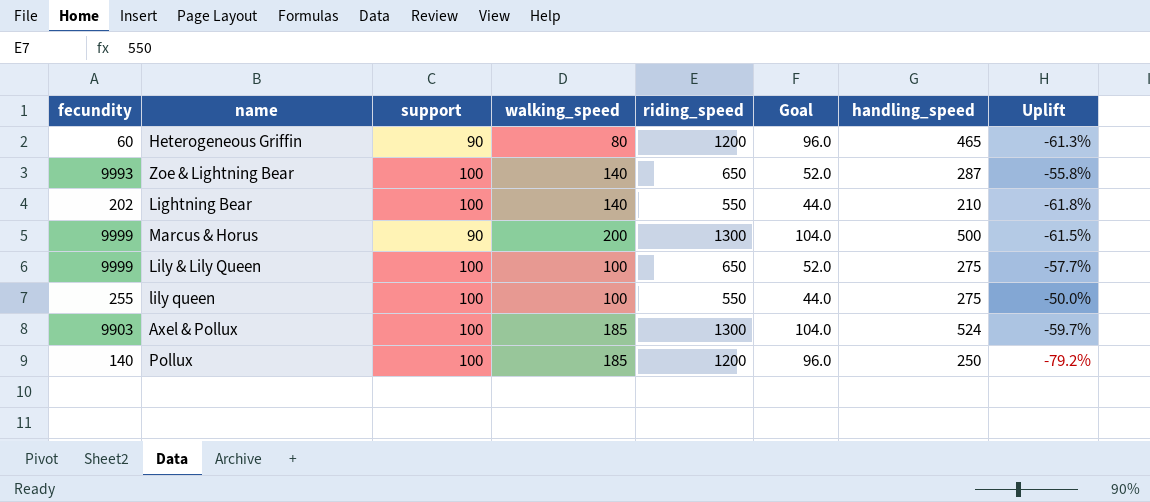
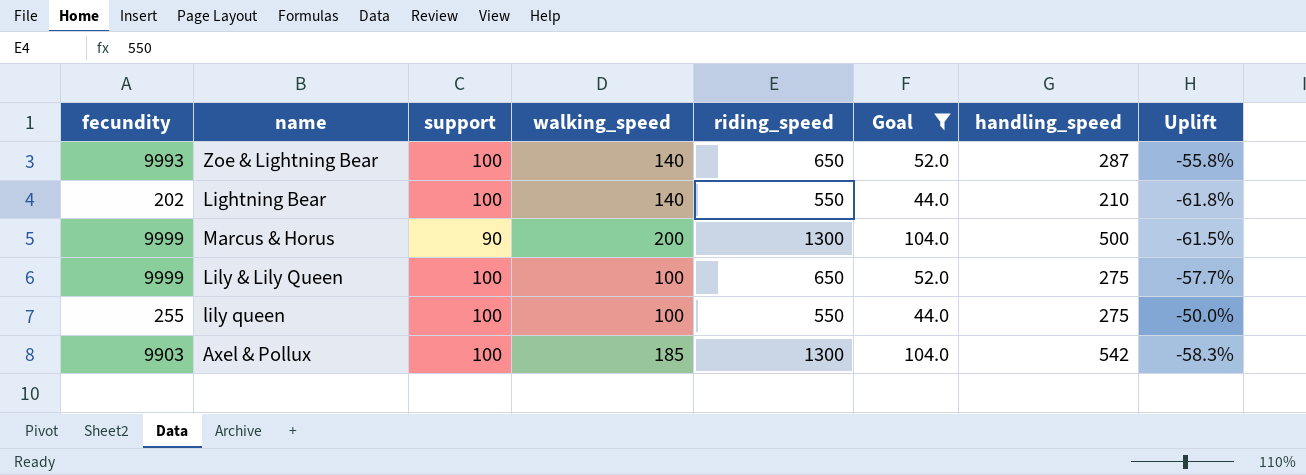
filter: none -> Goal != 96.0
Axel & Pollux | handling_speed: 524 -> 542
Axel & Pollux | Uplift: -59.7% -> -58.3%

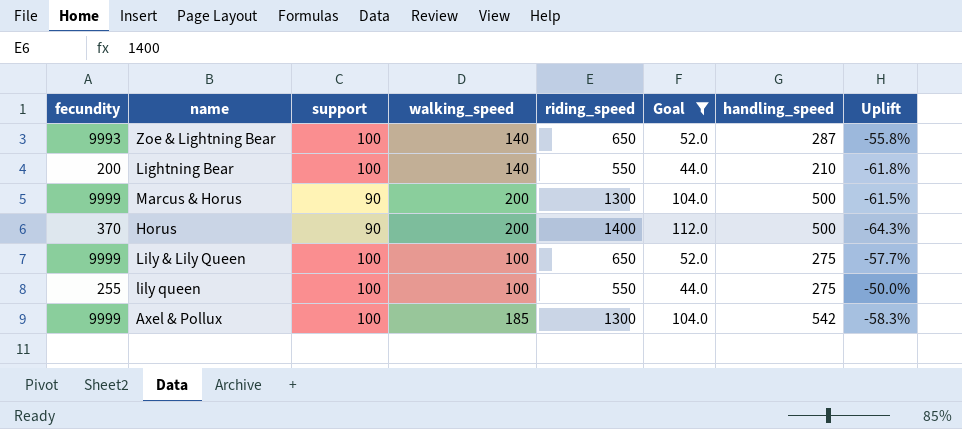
Lightning Bear | fecundity: 202 -> 200
row Horus: none -> 370 | 90 | 200 | 1400 | 112.0 | 500 | -64.3%
Axel & Pollux | fecundity: 9903 -> 9999

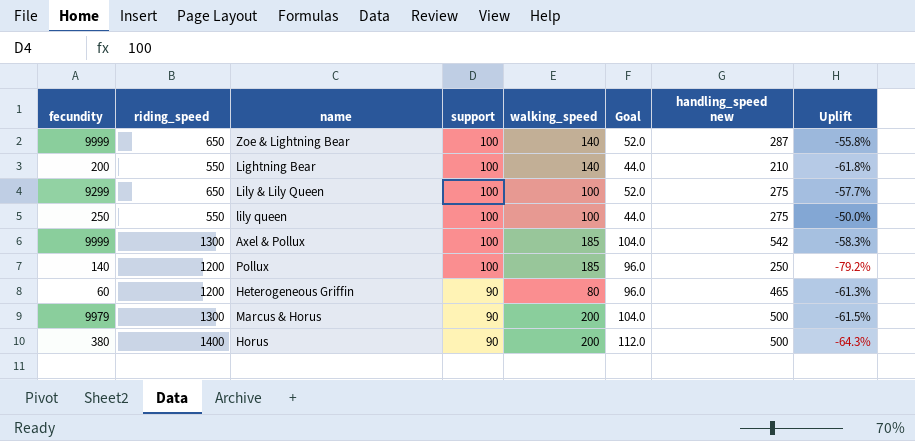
filter: Goal != 96.0 -> none
row order: none -> support descending
column riding_speed | position: 5 -> 2
column name: handling_speed -> handling_speed new
Zoe & Lightning Bear | fecundity: 9993 -> 9999
Lily & Lily Queen | fecundity: 9999 -> 9299
lily queen | fecundity: 255 -> 250
Marcus & Horus | fecundity: 9999 -> 9979
Horus | fecundity: 370 -> 380

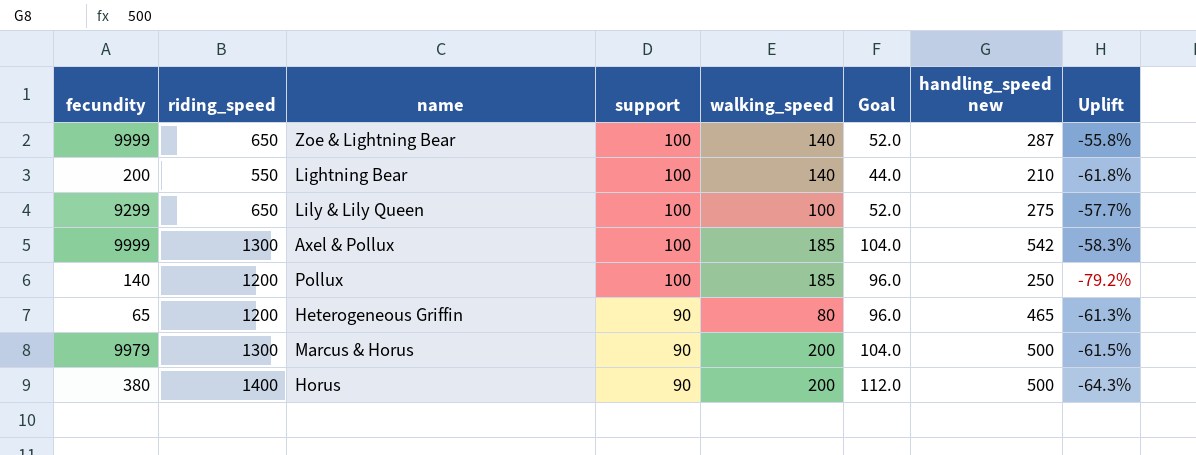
row lily queen: 250 | 550 | 100 | 100 | 44.0 | 275 | -50.0% -> none
Heterogeneous Griffin | fecundity: 60 -> 65

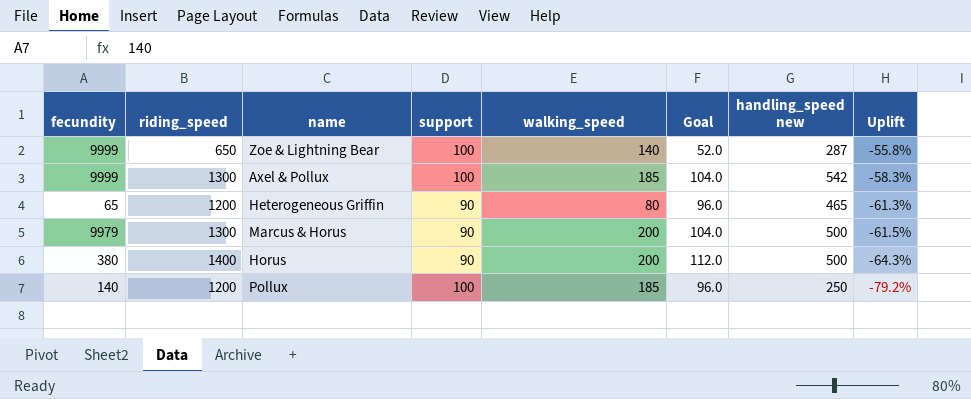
row order: support descending -> Uplift descending
row Lightning Bear: 200 | 550 | 100 | 140 | 44.0 | 210 | -61.8% -> none
row Lily & Lily Queen: 9299 | 650 | 100 | 100 | 52.0 | 275 | -57.7% -> none

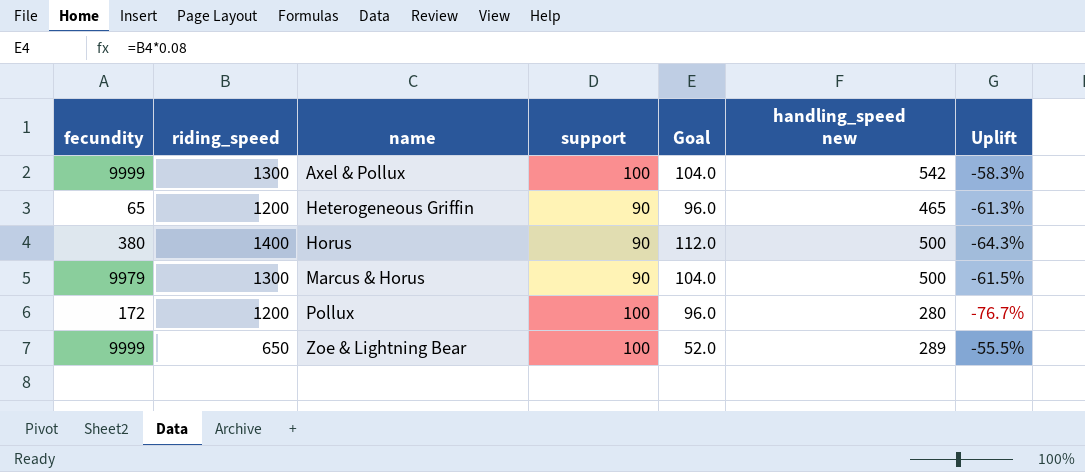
row order: Uplift descending -> name ascending
column walking_speed | position: 5 -> none
Pollux | fecundity: 140 -> 172
Pollux | handling_speed new: 250 -> 280
Pollux | Uplift: -79.2% -> -76.7%
Zoe & Lightning Bear | handling_speed new: 287 -> 289
Zoe & Lightning Bear | Uplift: -55.8% -> -55.5%

